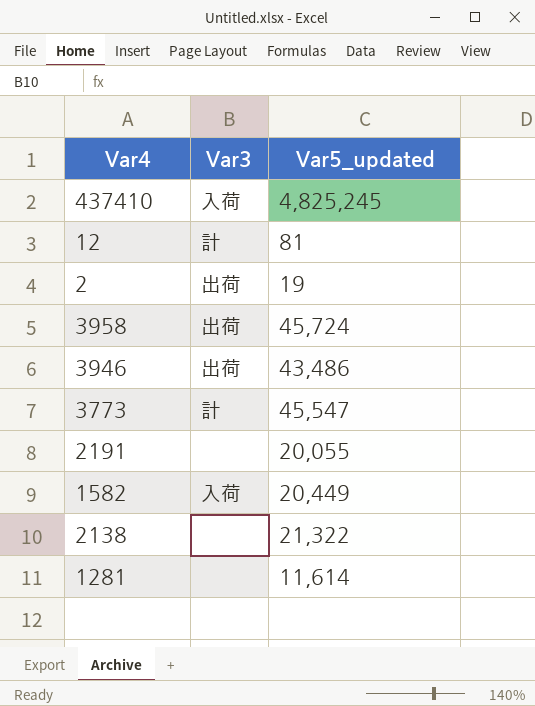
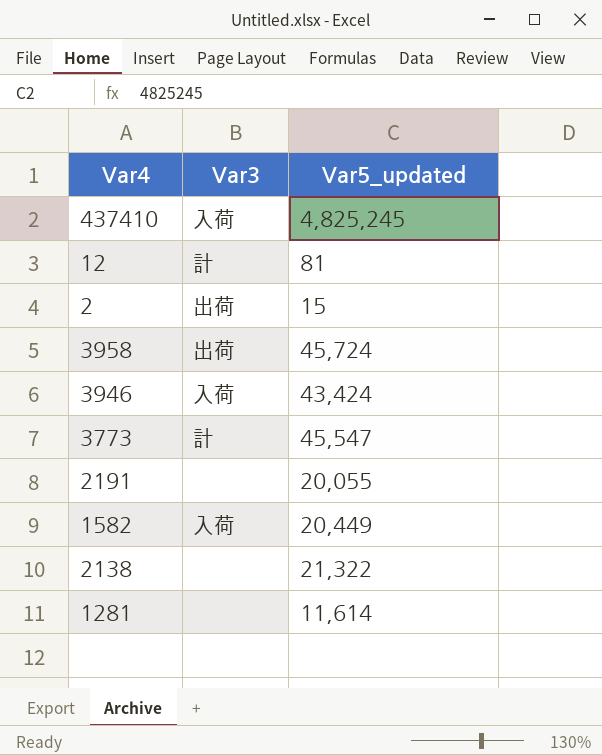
2 | Var5_updated: 19 -> 15
3946 | Var3: 出荷 -> 入荷
3946 | Var5_updated: 43,486 -> 43,424

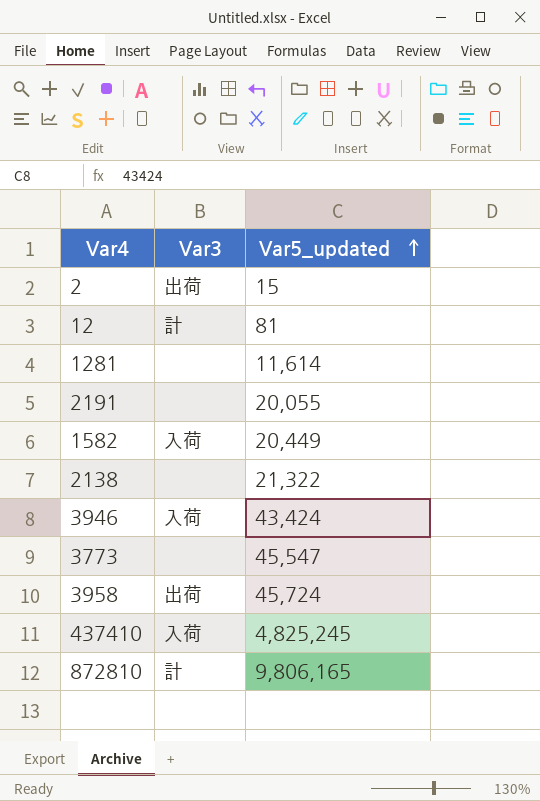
row order: none -> Var5_updated ascending
3773 | Var3: 計 -> none
row 872810: none -> 計 | 9,806,165

